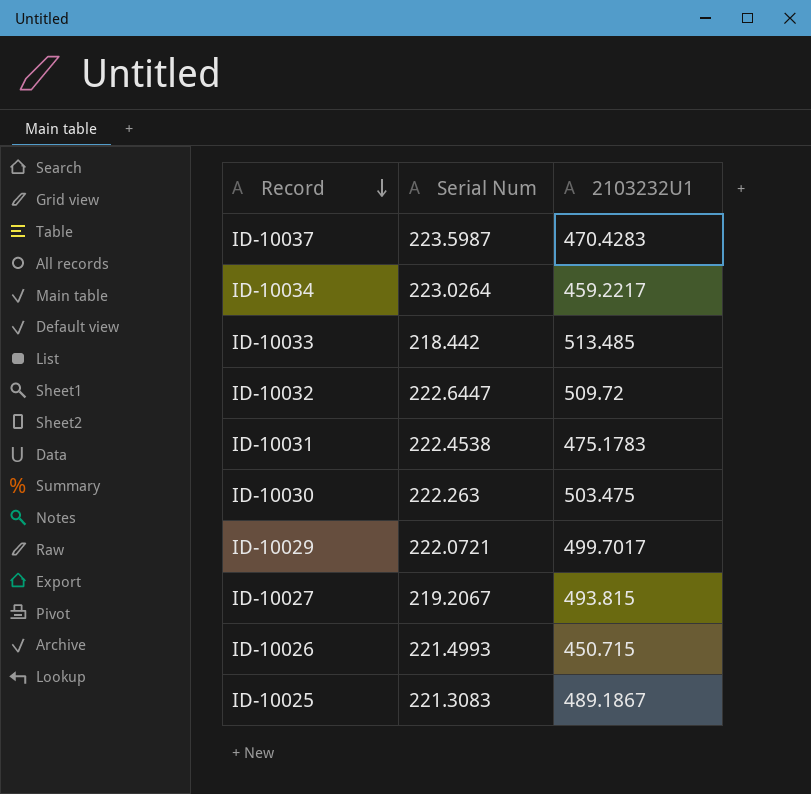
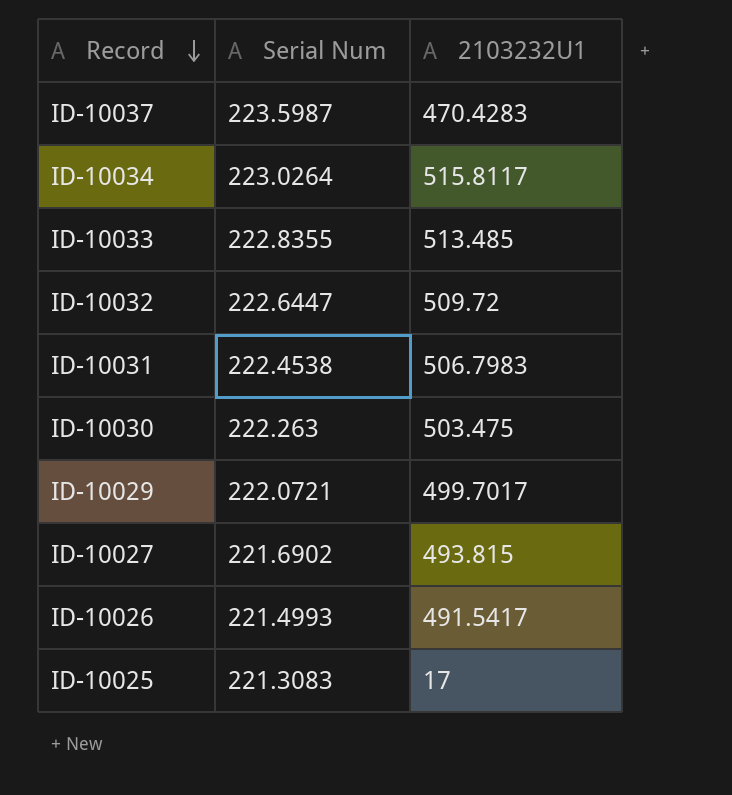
ID-10034 | 2103232U1: 459.2217 -> 515.8117
ID-10033 | Serial Num: 218.442 -> 222.8355
ID-10031 | 2103232U1: 475.1783 -> 506.7983
ID-10027 | Serial Num: 219.2067 -> 221.6902
ID-10026 | 2103232U1: 450.715 -> 491.5417
ID-10025 | 2103232U1: 489.1867 -> 17

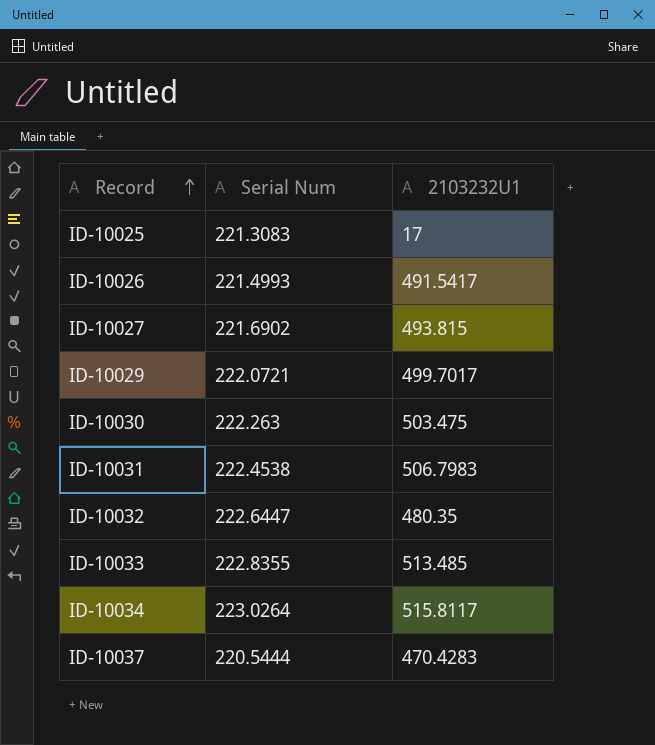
row order: Record descending -> Record ascending
ID-10032 | 2103232U1: 509.72 -> 480.35
ID-10037 | Serial Num: 223.5987 -> 220.5444

